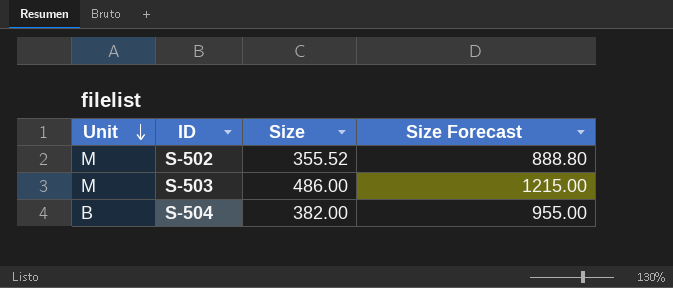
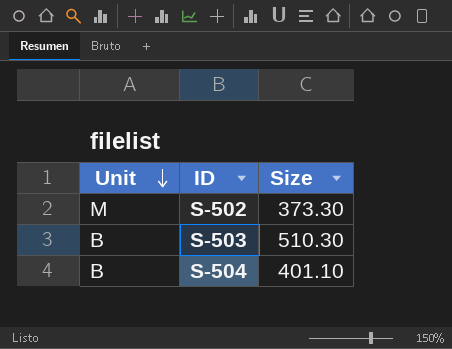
column Size Forecast | formula: [Size] * 2.5 -> none
S-502 | Size: 355.52 -> 373.30
S-503 | Unit: M -> B
S-503 | Size: 486.00 -> 510.30
S-504 | Size: 382.00 -> 401.10

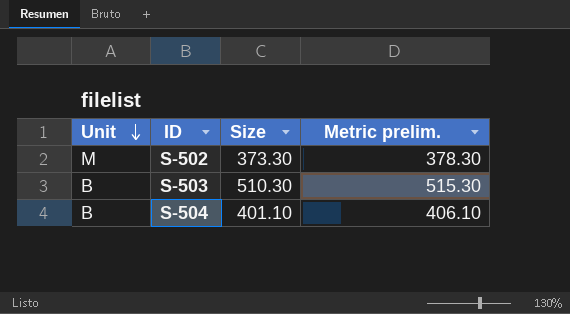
column Metric prelim. | formula: none -> [Size] + 5

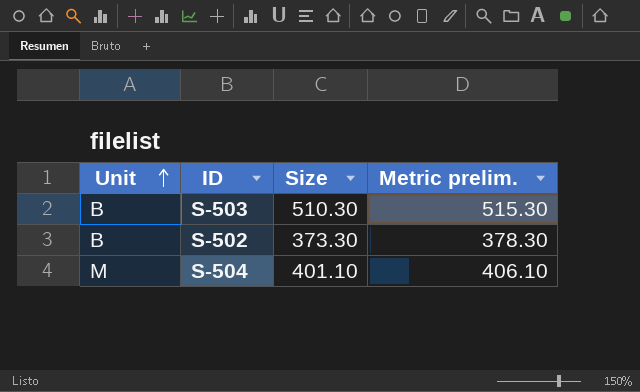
row order: Unit descending -> Unit ascending
S-502 | Unit: M -> B
S-504 | Unit: B -> M

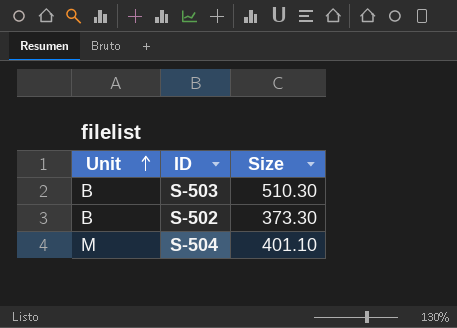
column Metric prelim. | formula: [Size] + 5 -> none

